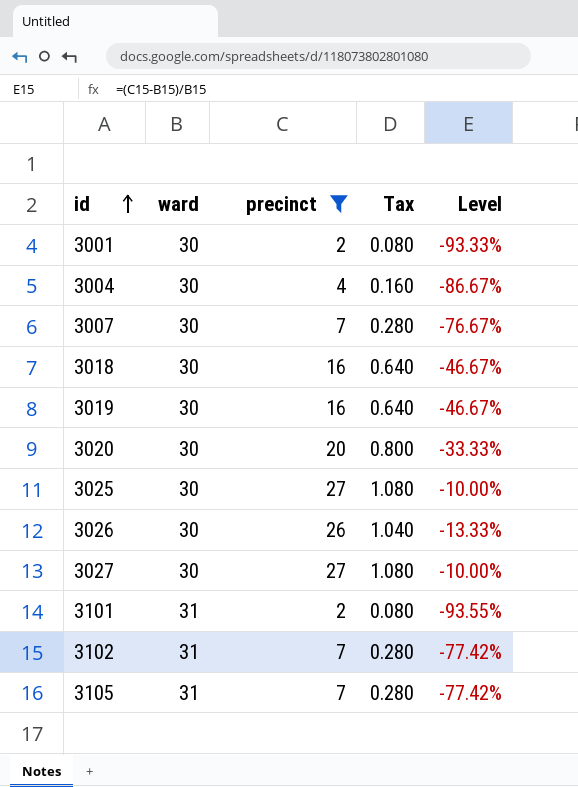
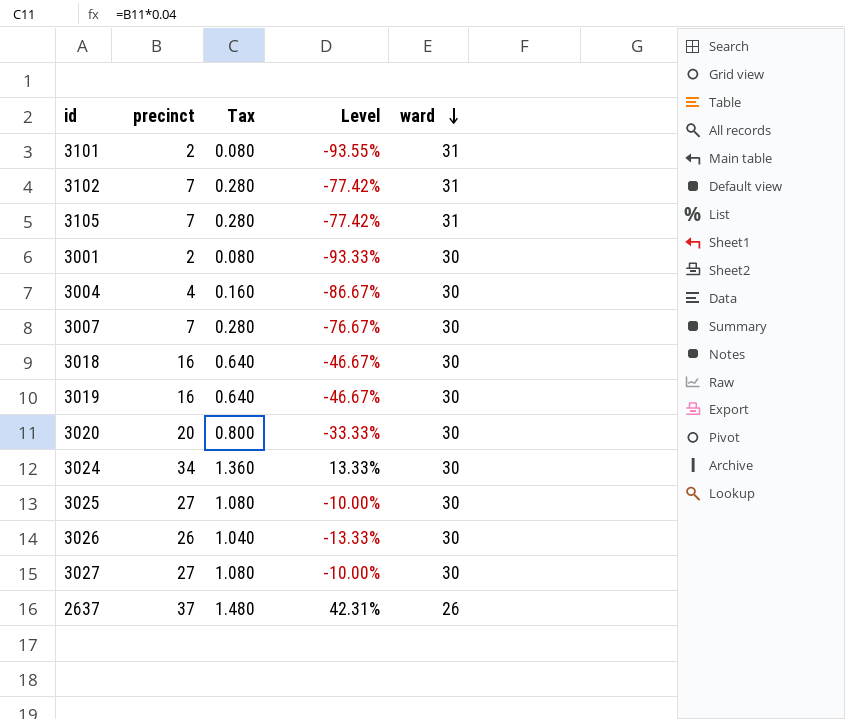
filter: precinct <= 27 -> none
row order: id ascending -> ward descending
column ward | position: 2 -> 5

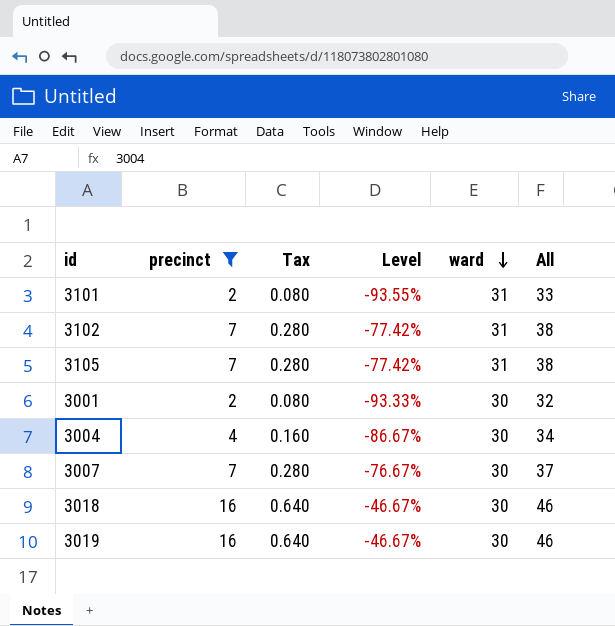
filter: none -> precinct <= 16
column All | formula: none -> [precinct] + [ward]

